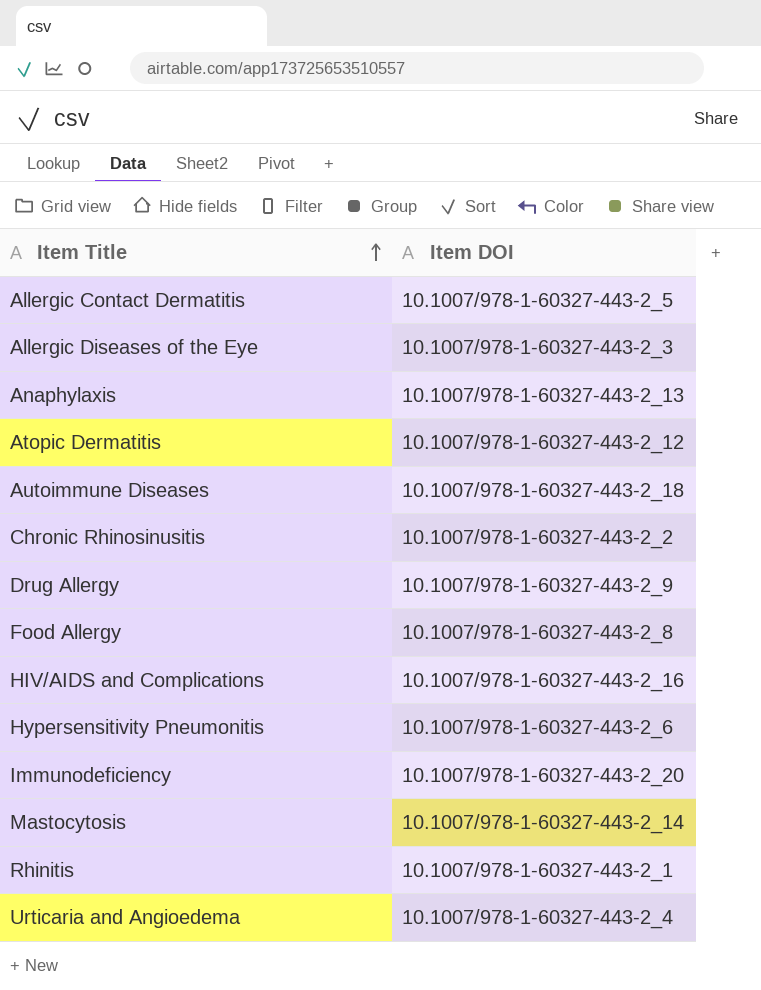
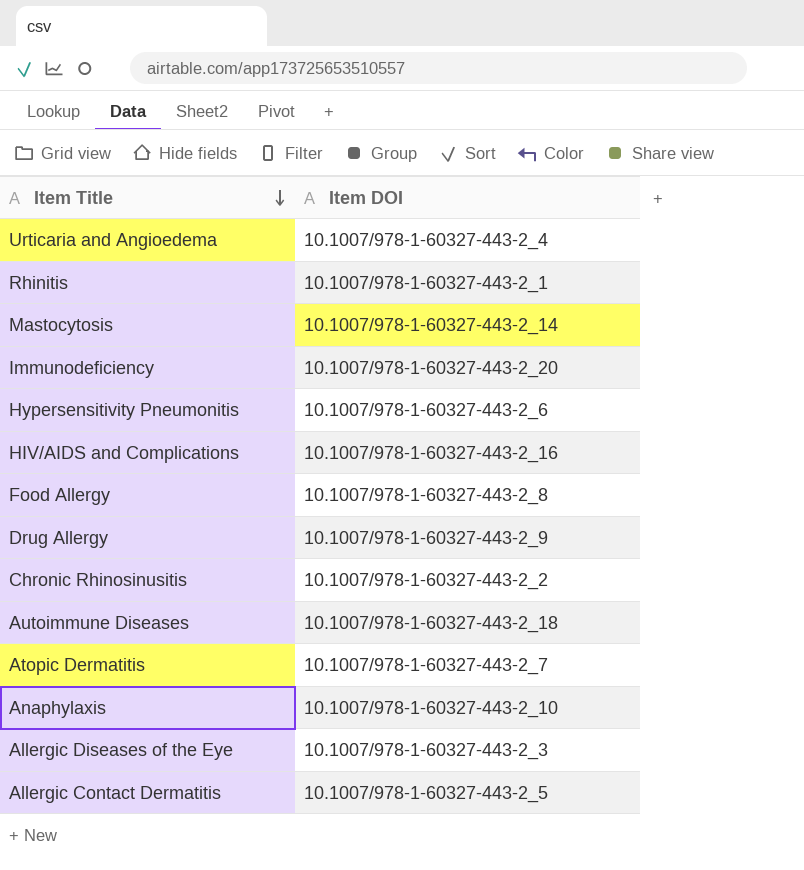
row order: Item Title ascending -> Item Title descending
Atopic Dermatitis | Item DOI: 10.1007/978-1-60327-443-2_12 -> 10.1007/978-1-60327-443-2_7
Anaphylaxis | Item DOI: 10.1007/978-1-60327-443-2_13 -> 10.1007/978-1-60327-443-2_10

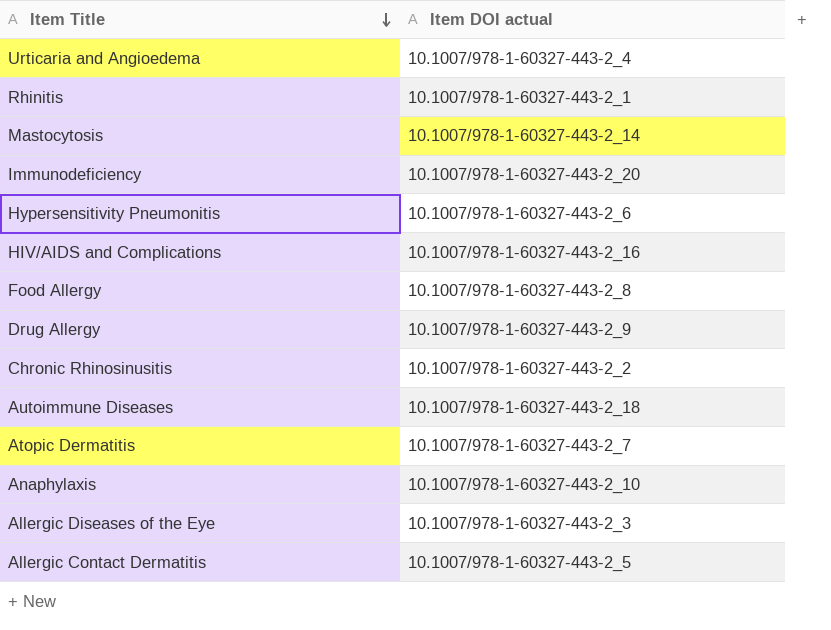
column name: Item DOI -> Item DOI actual

